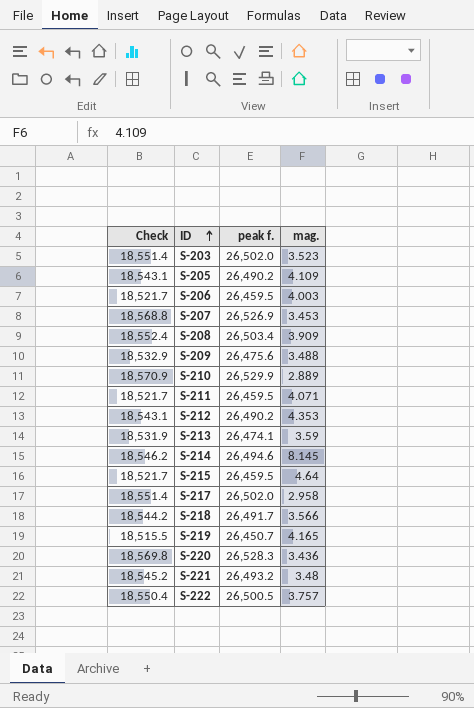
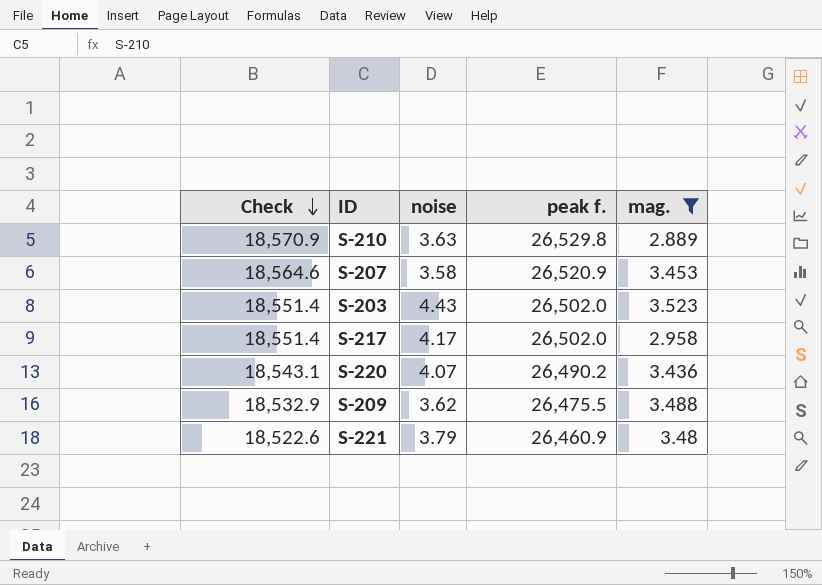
filter: none -> mag. <= 3.523
row order: ID ascending -> Check descending
column noise | position: none -> 3
S-210 | peak f.: 26,529.9 -> 26,529.8
S-207 | Check: 18,568.8 -> 18,564.6
S-207 | peak f.: 26,526.9 -> 26,520.9
S-220 | Check: 18,569.8 -> 18,543.1
S-220 | peak f.: 26,528.3 -> 26,490.2
S-209 | peak f.: 26,475.6 -> 26,475.5
S-221 | Check: 18,545.2 -> 18,522.6
S-221 | peak f.: 26,493.2 -> 26,460.9

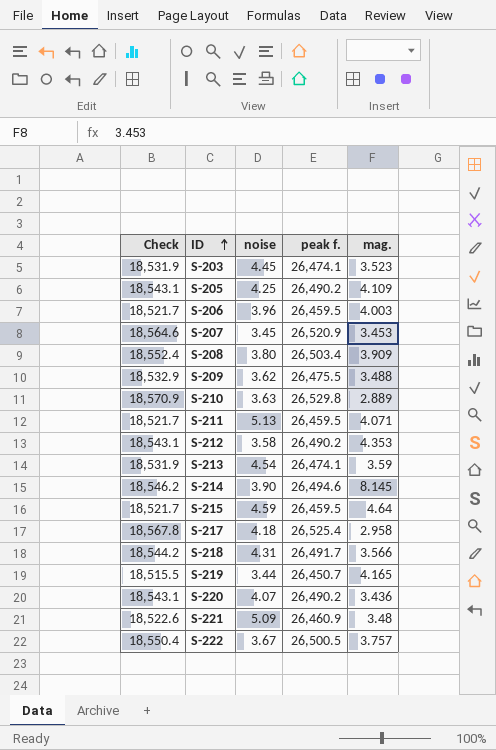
filter: mag. <= 3.523 -> none
row order: Check descending -> ID ascending
S-203 | Check: 18,551.4 -> 18,531.9
S-203 | noise: 4.43 -> 4.45
S-203 | peak f.: 26,502.0 -> 26,474.1
S-207 | noise: 3.58 -> 3.45
S-217 | Check: 18,551.4 -> 18,567.8
S-217 | noise: 4.17 -> 4.18
S-217 | peak f.: 26,502.0 -> 26,525.4
S-221 | noise: 3.79 -> 5.09

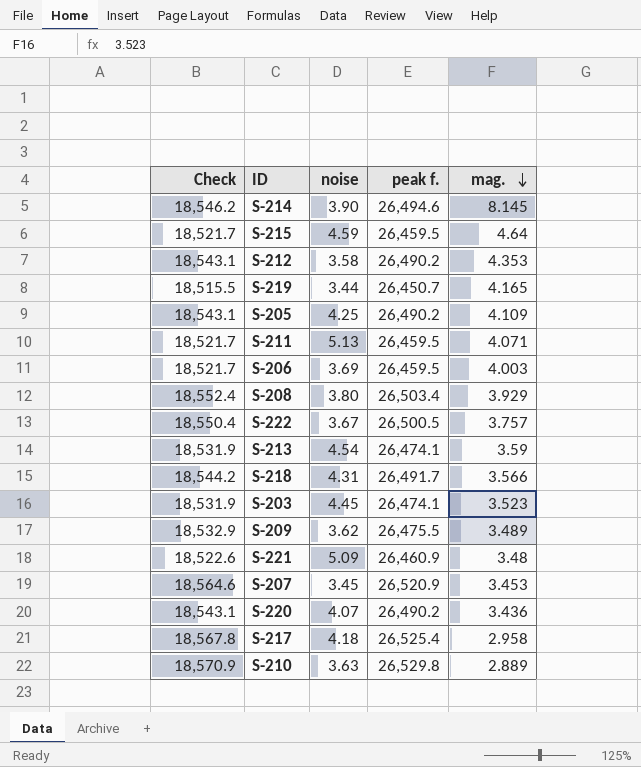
row order: ID ascending -> mag. descending
S-206 | noise: 3.96 -> 3.69
S-208 | mag.: 3.909 -> 3.929
S-209 | mag.: 3.488 -> 3.489

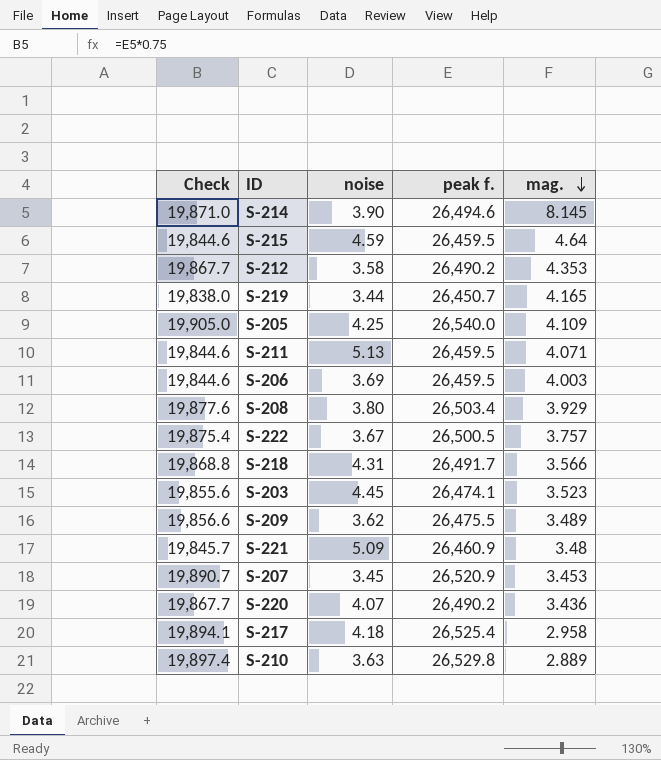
column Check | formula: [peak f.] * 0.7 -> [peak f.] * 0.75
row S-213: 18,531.9 | 4.54 | 26,474.1 | 3.59 -> none
S-205 | peak f.: 26,490.2 -> 26,540.0

